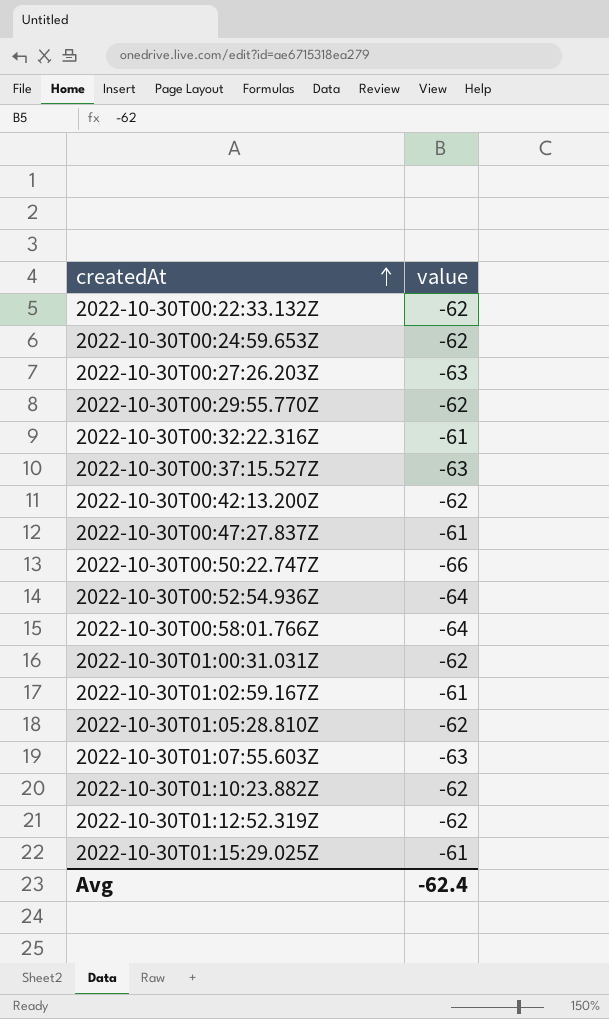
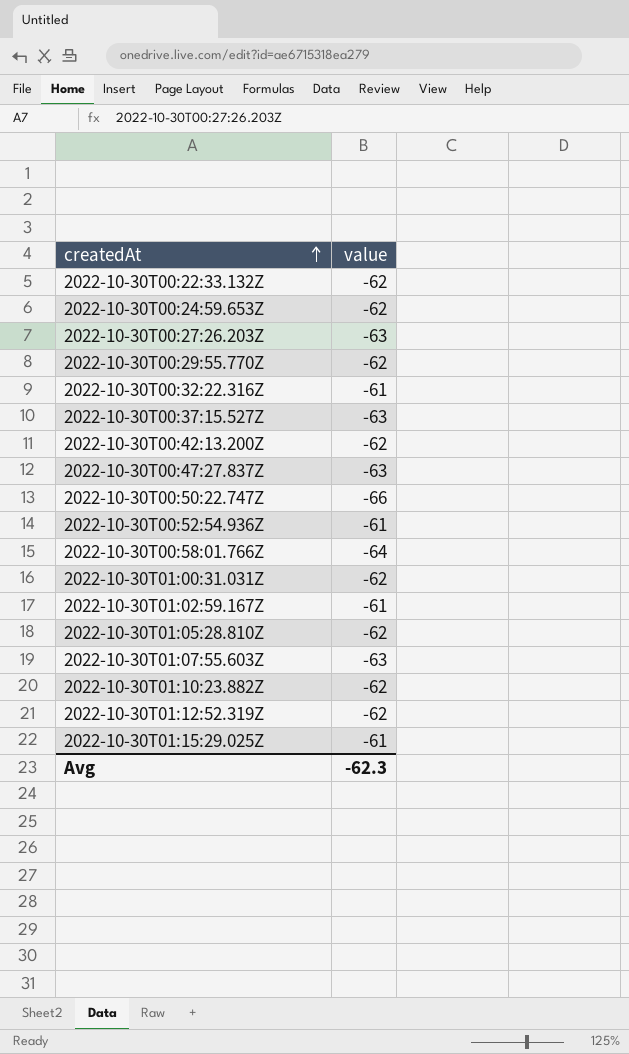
2022-10-30T00:47:27.837Z | value: -61 -> -63
2022-10-30T00:52:54.936Z | value: -64 -> -61
Avg | value: -62.4 -> -62.3

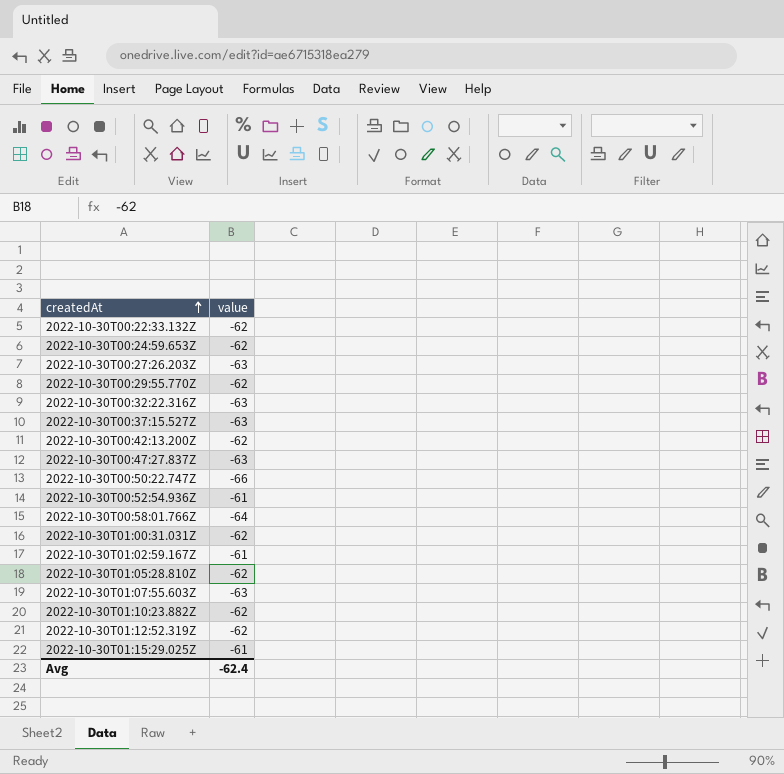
2022-10-30T00:32:22.316Z | value: -61 -> -63
Avg | value: -62.3 -> -62.4

